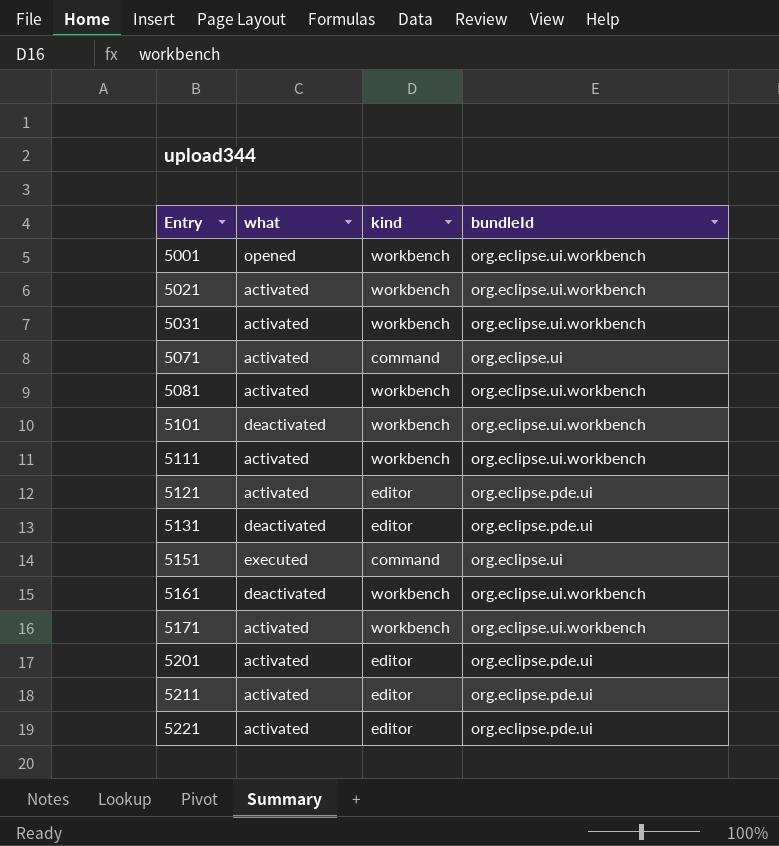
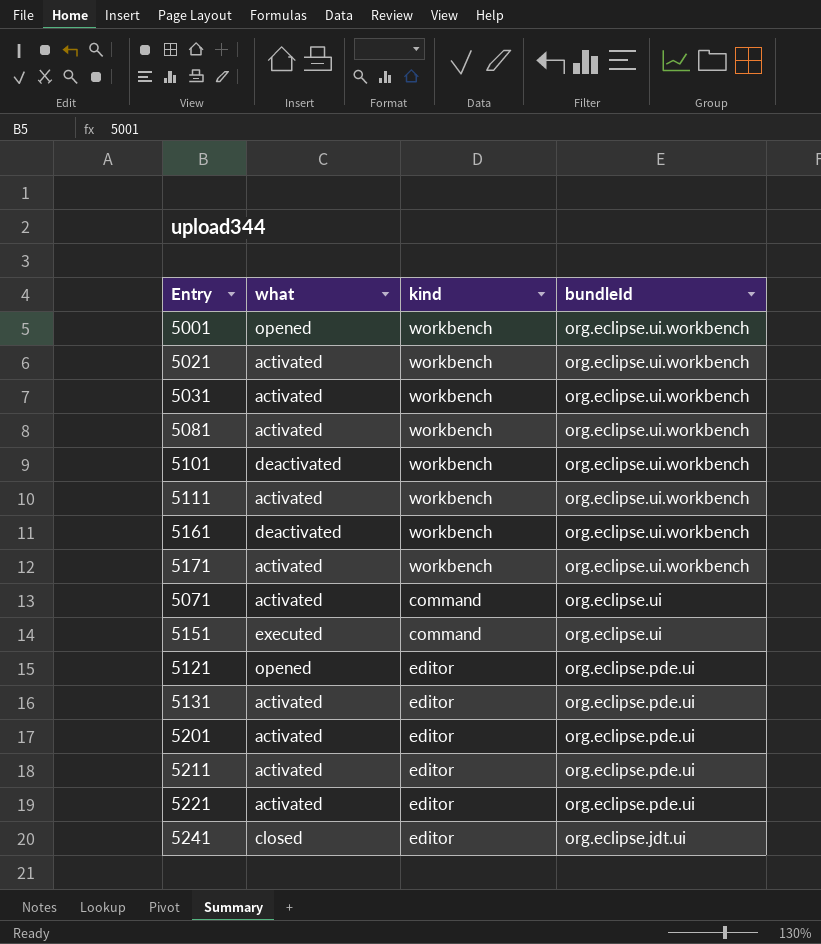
row order: Entry ascending -> bundleId descending
5121 | what: activated -> opened
5131 | what: deactivated -> activated
row 5241: none -> closed | editor | org.eclipse.jdt.ui

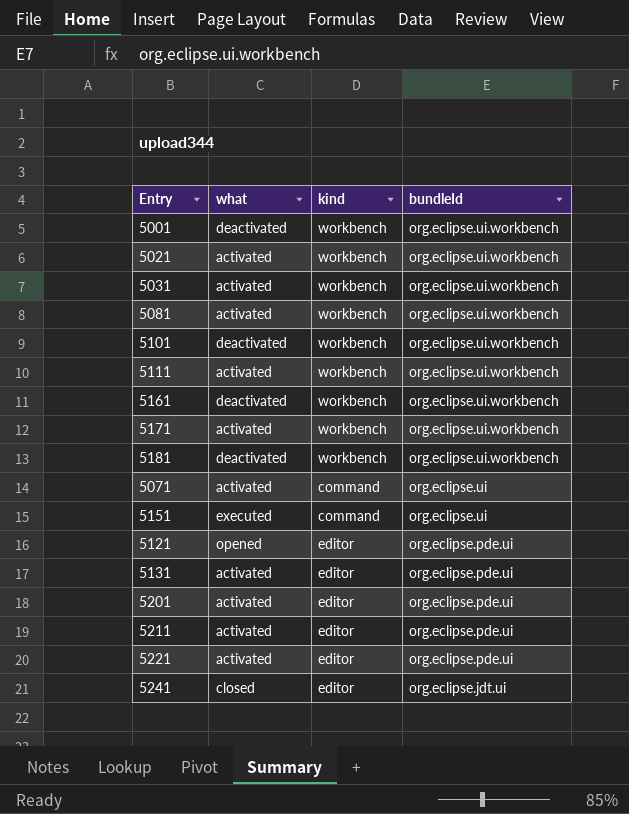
5001 | what: opened -> deactivated
row 5181: none -> deactivated | workbench | org.eclipse.ui.workbench

